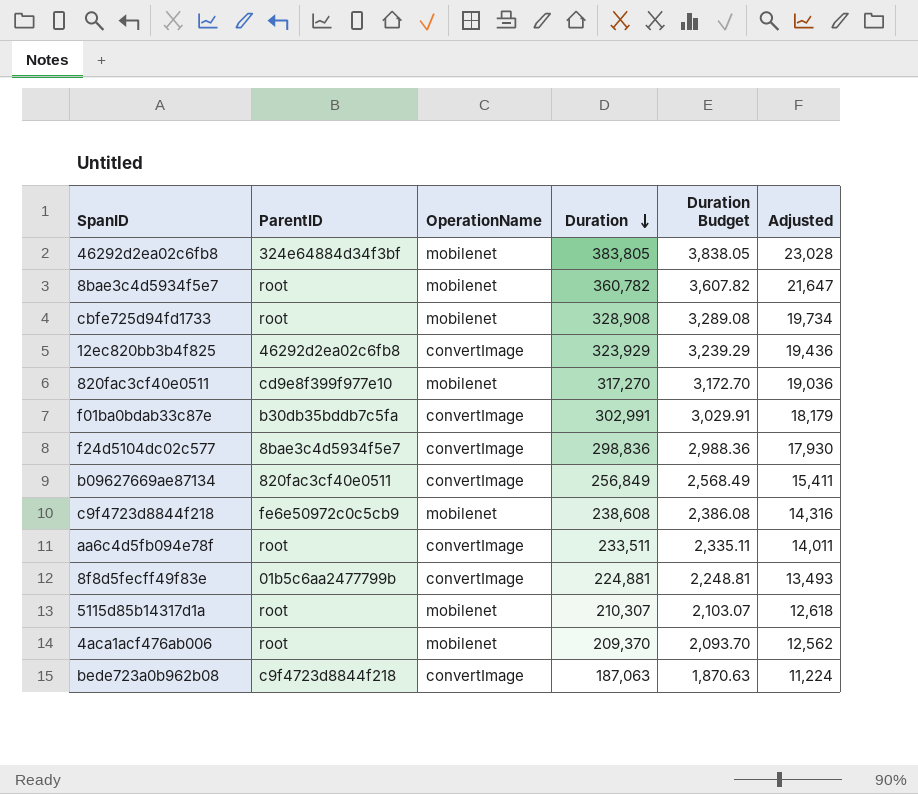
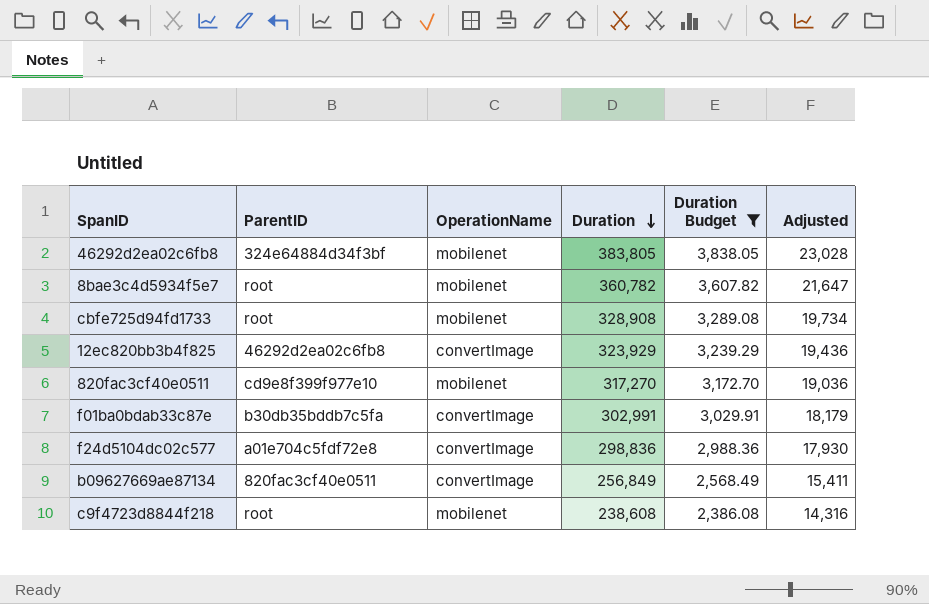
filter: none -> Duration Budget >= 2,386.08
f24d5104dc02c577 | ParentID: 8bae3c4d5934f5e7 -> a01e704c5fdf72e8
c9f4723d8844f218 | ParentID: fe6e50972c0c5cb9 -> root

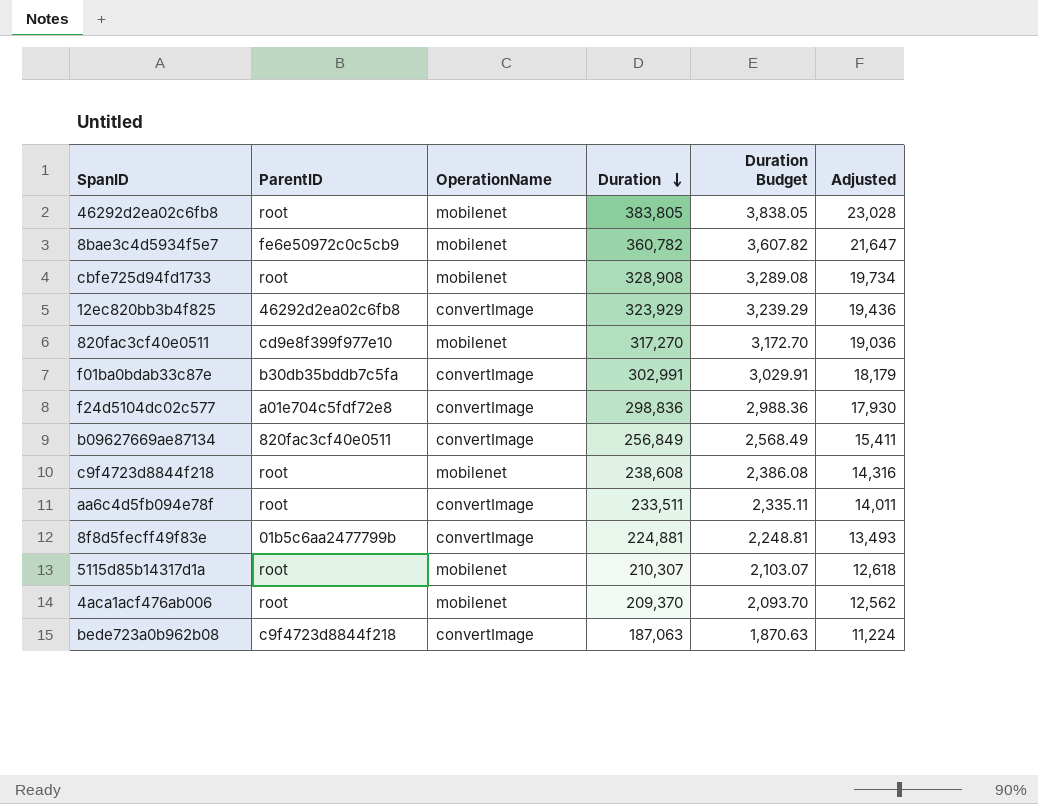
filter: Duration Budget >= 2,386.08 -> none
46292d2ea02c6fb8 | ParentID: 324e64884d34f3bf -> root
8bae3c4d5934f5e7 | ParentID: root -> fe6e50972c0c5cb9

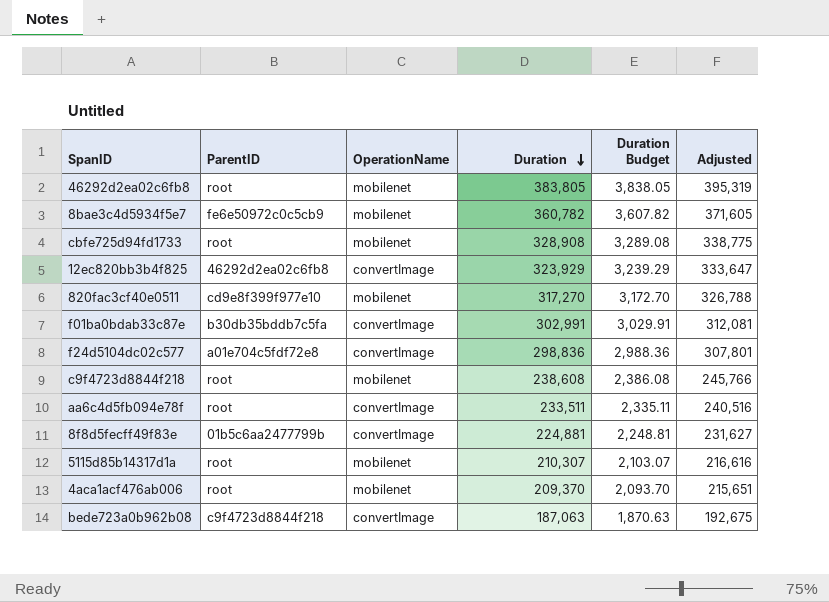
column Adjusted | formula: [Duration] * 0.06 -> [Duration] * 1.03
row b09627669ae87134: 820fac3cf40e0511 | convertImage | 256,849 | 2,568.49 | 15,411 -> none

